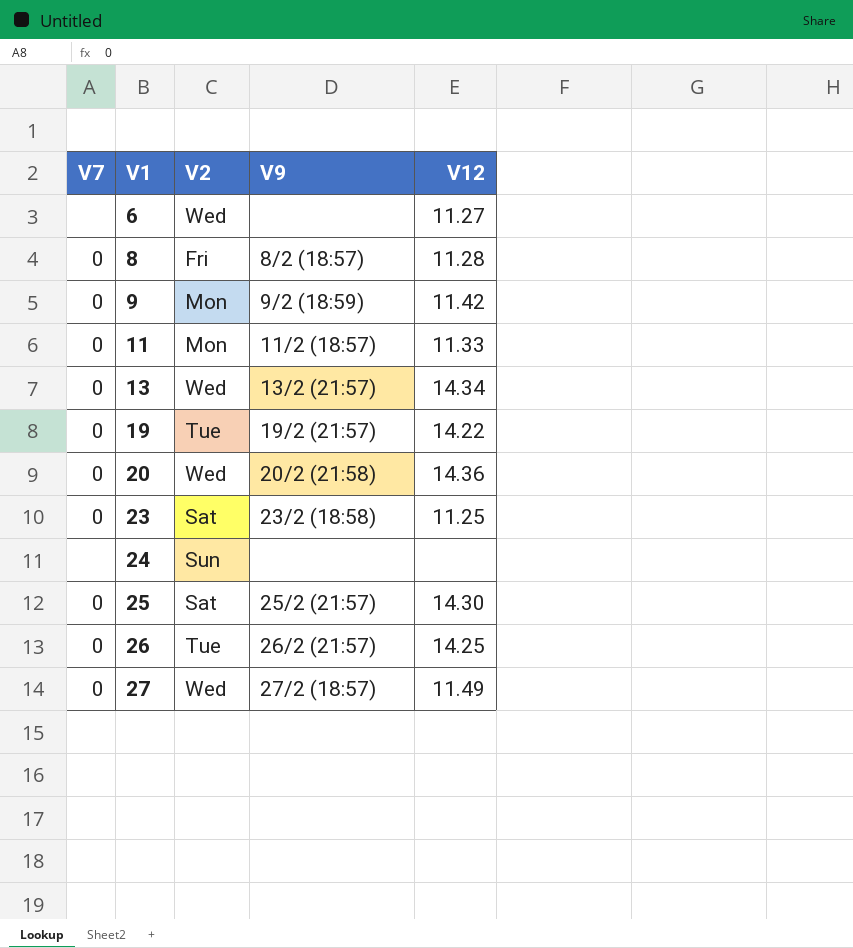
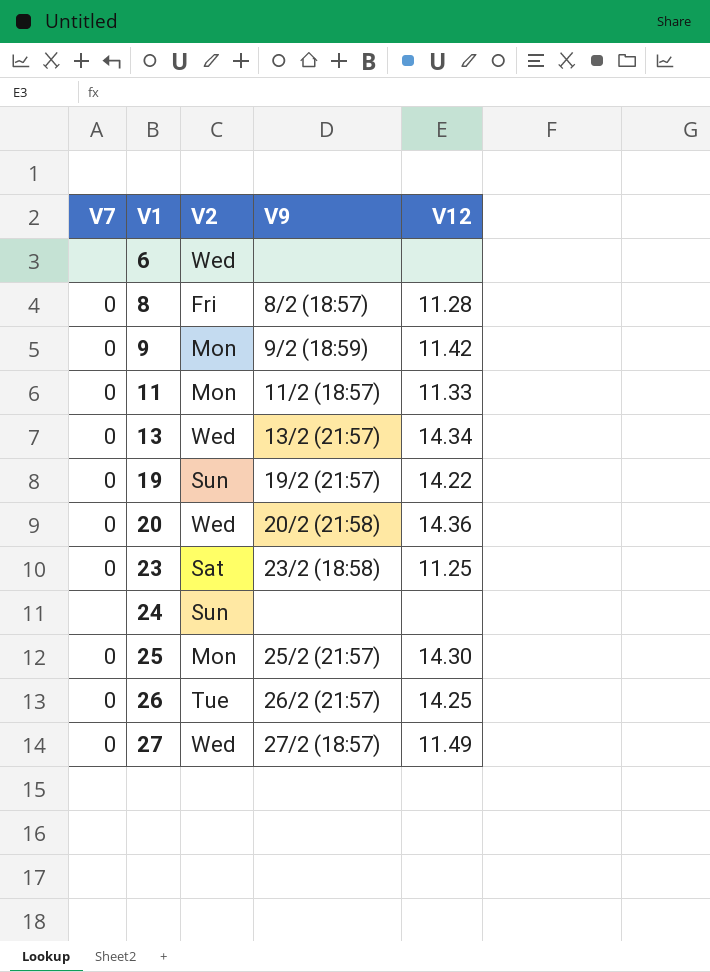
6 | V12: 11.27 -> none
19 | V2: Tue -> Sun
25 | V2: Sat -> Mon

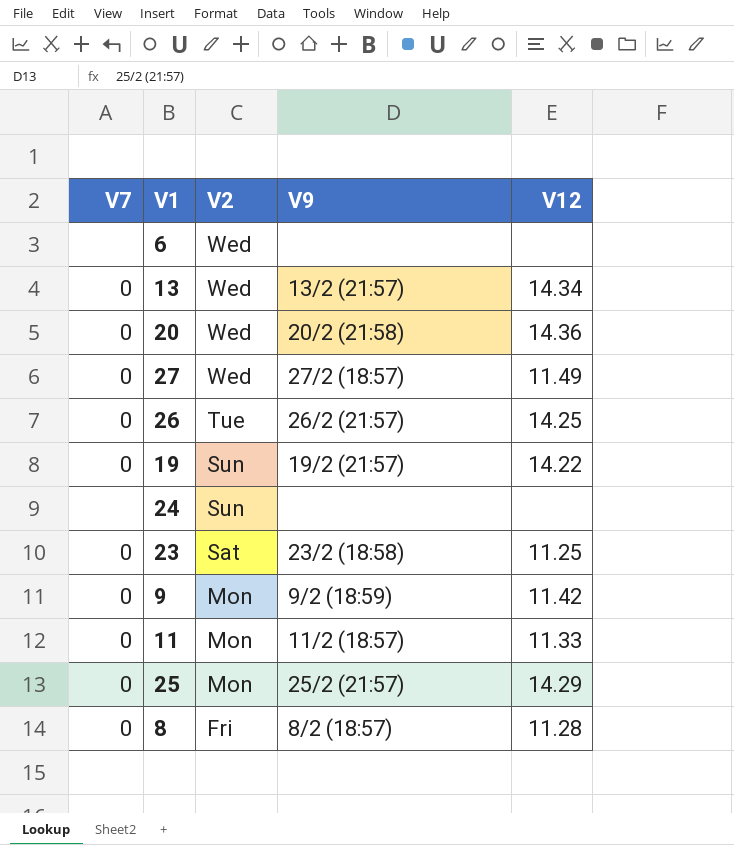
row order: V1 ascending -> V2 descending
25 | V12: 14.30 -> 14.29

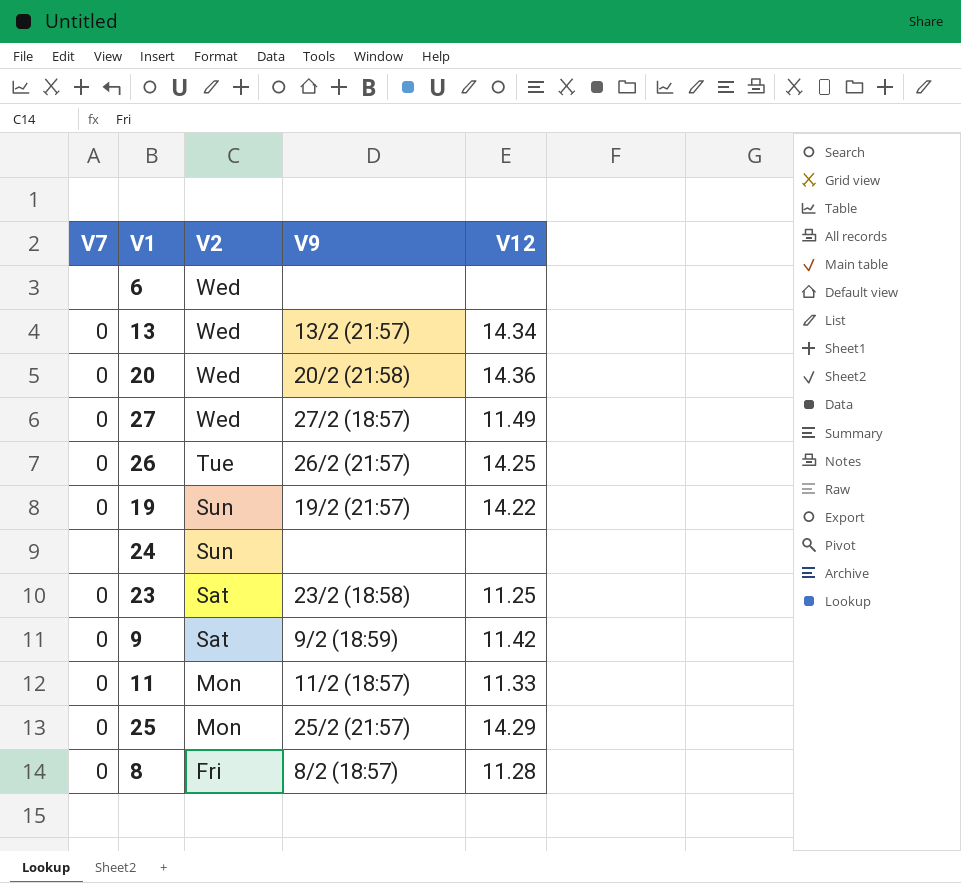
9 | V2: Mon -> Sat

